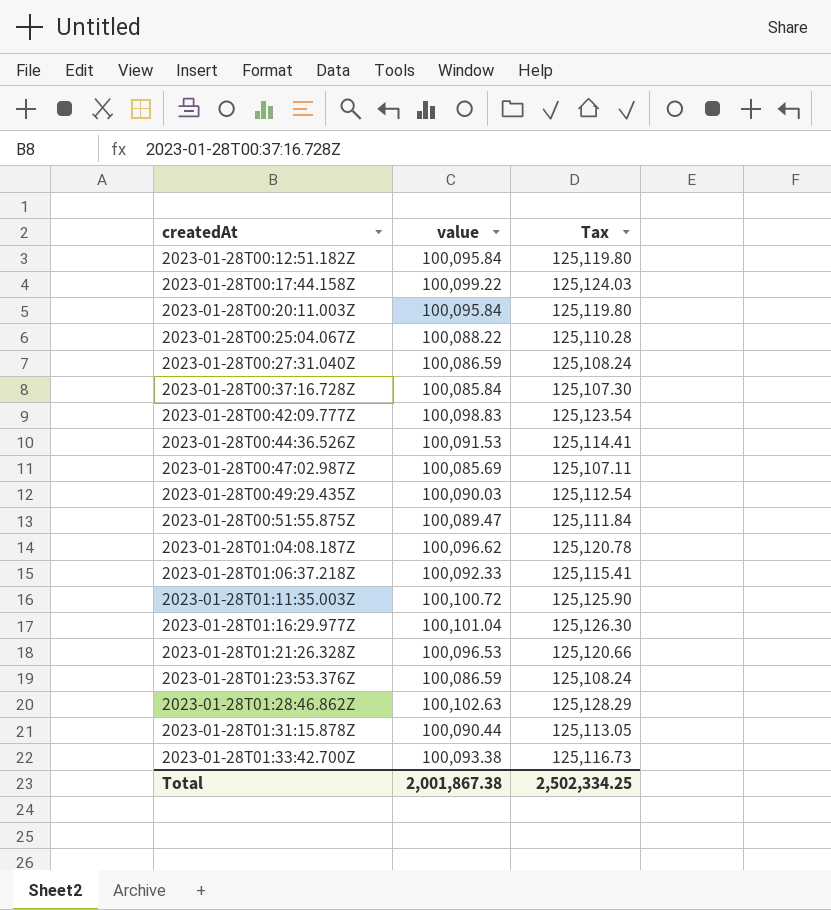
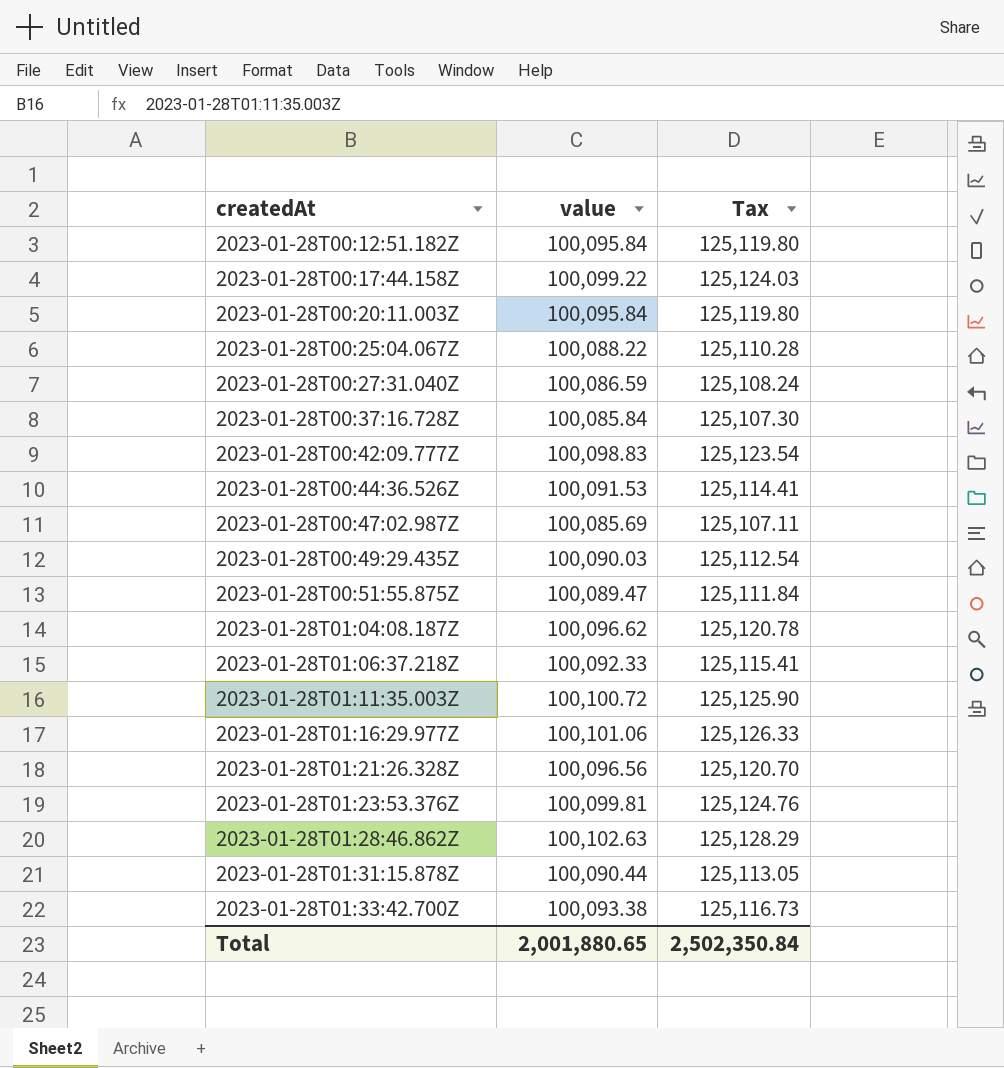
2023-01-28T01:16:29.977Z | value: 100,101.04 -> 100,101.06
2023-01-28T01:16:29.977Z | Tax: 125,126.30 -> 125,126.33
2023-01-28T01:21:26.328Z | value: 100,096.53 -> 100,096.56
2023-01-28T01:21:26.328Z | Tax: 125,120.66 -> 125,120.70
2023-01-28T01:23:53.376Z | value: 100,086.59 -> 100,099.81
2023-01-28T01:23:53.376Z | Tax: 125,108.24 -> 125,124.76
Total | value: 2,001,867.38 -> 2,001,880.65
Total | Tax: 2,502,334.25 -> 2,502,350.84

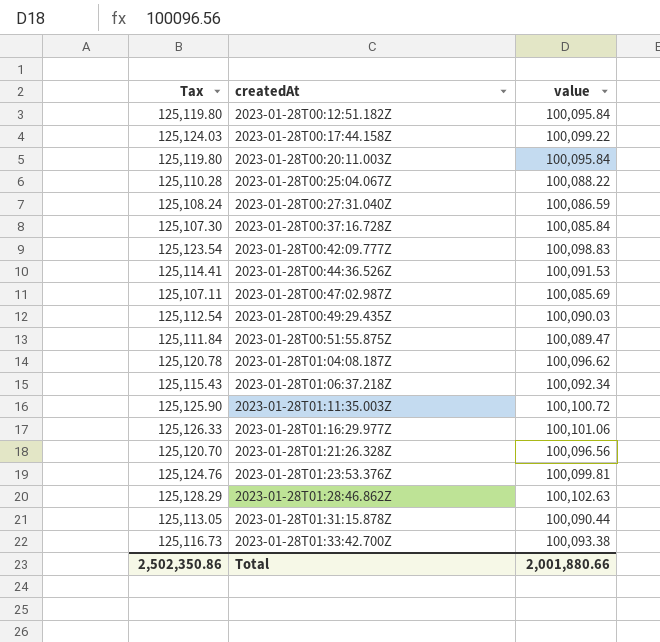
column Tax | position: 3 -> 1
2023-01-28T01:06:37.218Z | Tax: 125,115.41 -> 125,115.43
2023-01-28T01:06:37.218Z | value: 100,092.33 -> 100,092.34
Total | Tax: 2,502,350.84 -> 2,502,350.86
Total | value: 2,001,880.65 -> 2,001,880.66

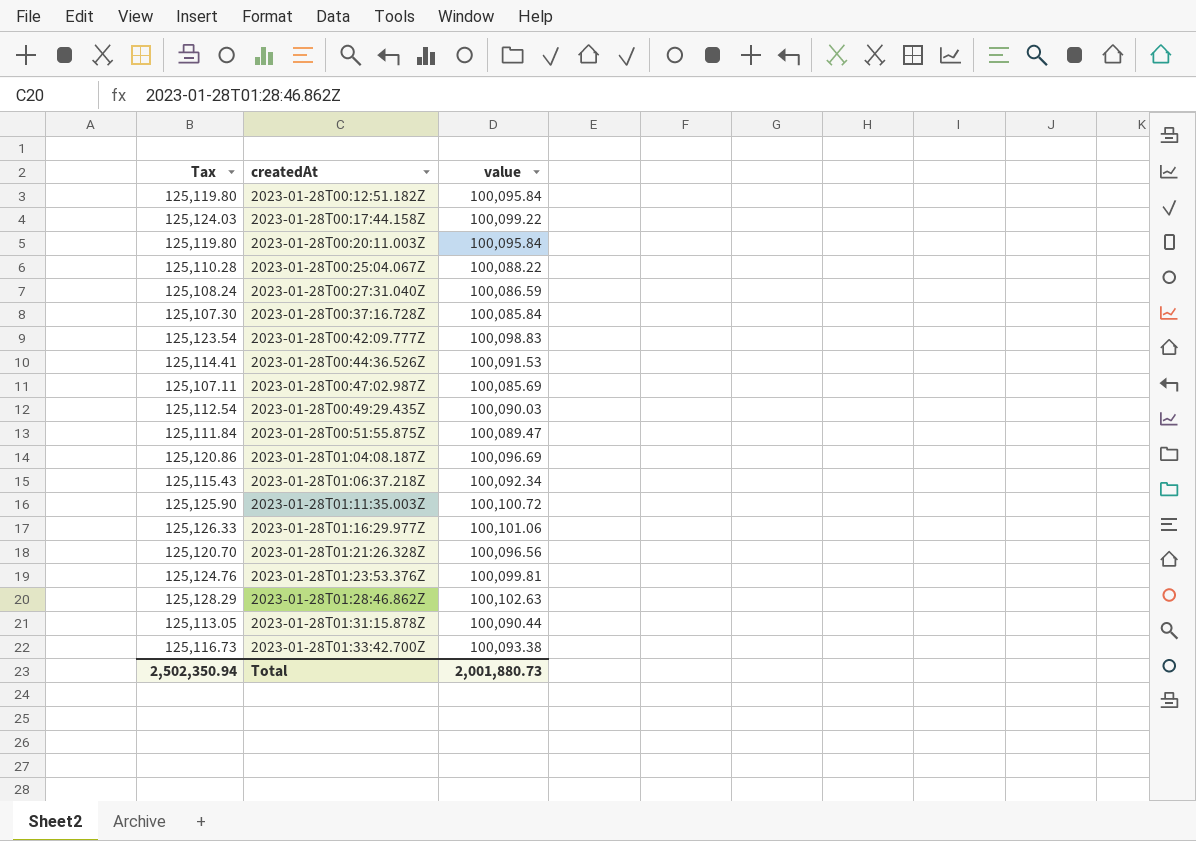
2023-01-28T01:04:08.187Z | Tax: 125,120.78 -> 125,120.86
2023-01-28T01:04:08.187Z | value: 100,096.62 -> 100,096.69
Total | Tax: 2,502,350.86 -> 2,502,350.94
Total | value: 2,001,880.66 -> 2,001,880.73

